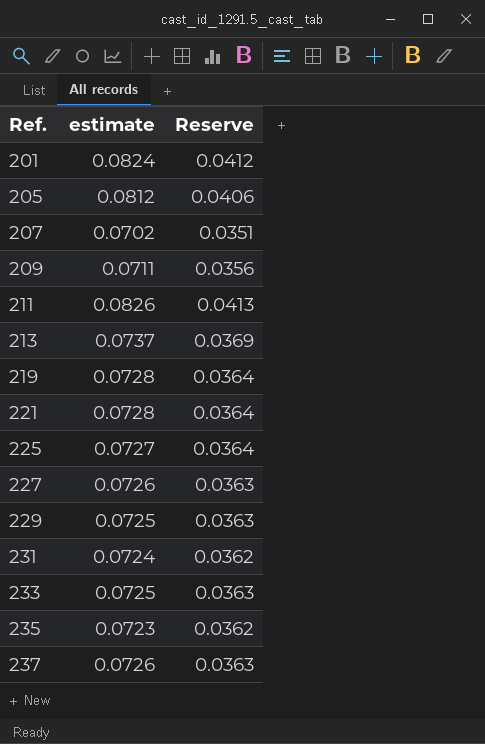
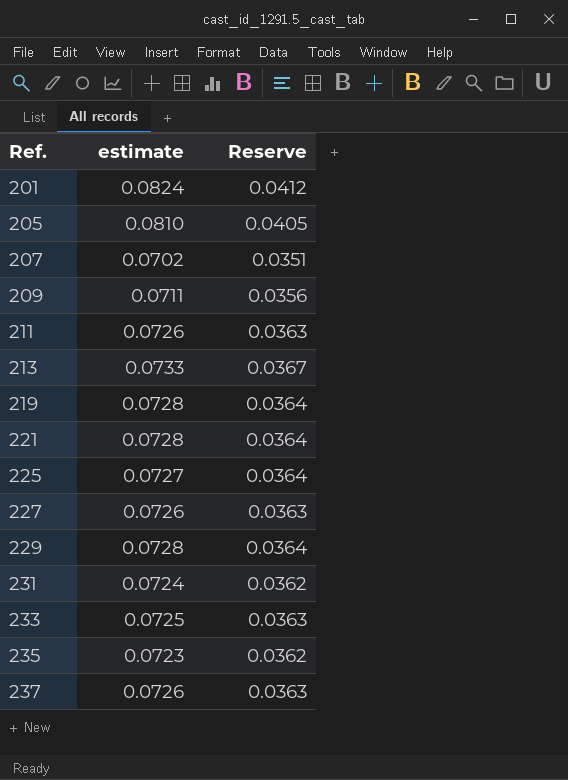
205 | estimate: 0.0812 -> 0.0810
205 | Reserve: 0.0406 -> 0.0405
211 | estimate: 0.0826 -> 0.0726
211 | Reserve: 0.0413 -> 0.0363
213 | estimate: 0.0737 -> 0.0733
213 | Reserve: 0.0369 -> 0.0367
229 | estimate: 0.0725 -> 0.0728
229 | Reserve: 0.0363 -> 0.0364

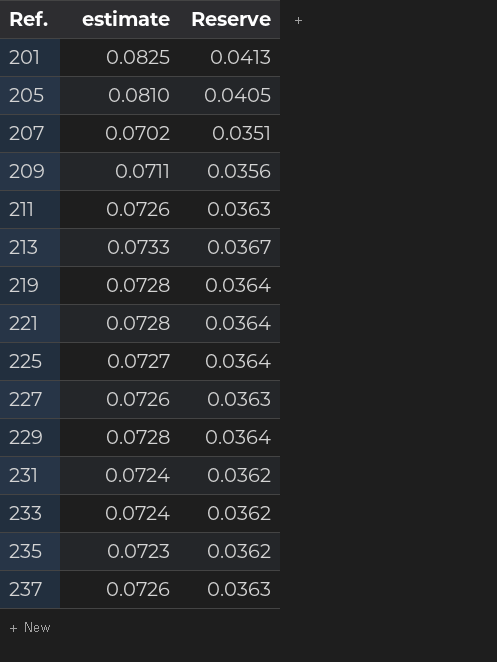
201 | estimate: 0.0824 -> 0.0825
201 | Reserve: 0.0412 -> 0.0413
233 | estimate: 0.0725 -> 0.0724
233 | Reserve: 0.0363 -> 0.0362

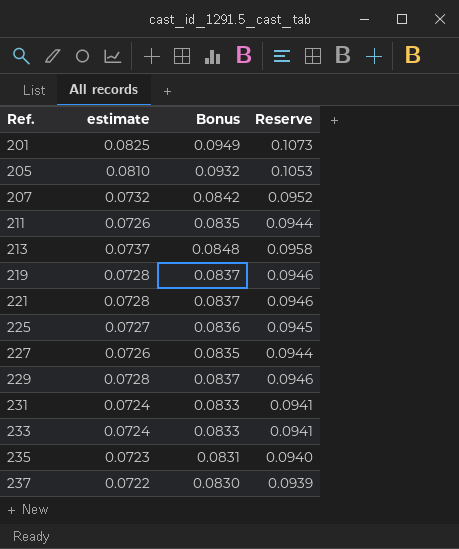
column Bonus | formula: none -> [estimate] * 1.15
column Reserve | formula: [estimate] * 0.5 -> [estimate] * 1.3
row 209: 0.0711 | 0.0356 -> none
207 | estimate: 0.0702 -> 0.0732
213 | estimate: 0.0733 -> 0.0737
237 | estimate: 0.0726 -> 0.0722

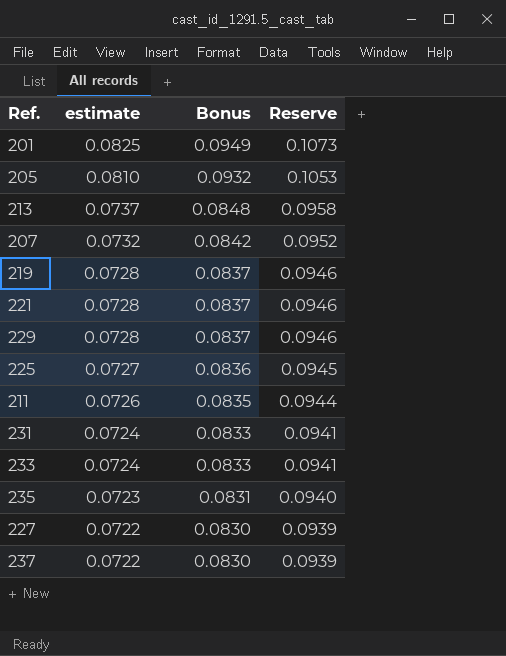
row order: Ref. ascending -> estimate descending
227 | estimate: 0.0726 -> 0.0722
227 | Bonus: 0.0835 -> 0.0830
227 | Reserve: 0.0944 -> 0.0939

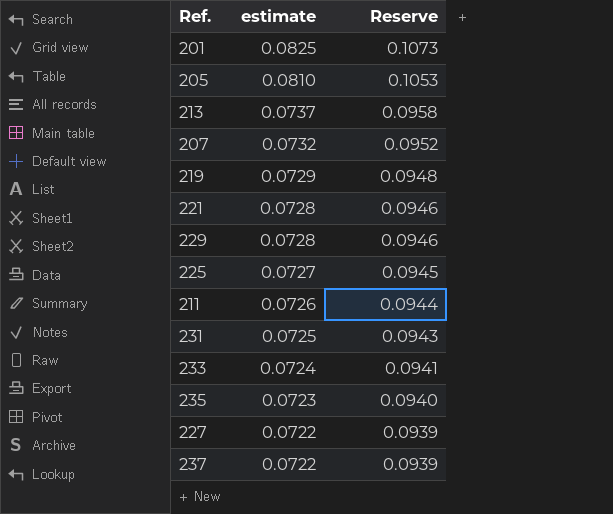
column Bonus | formula: [estimate] * 1.15 -> none
219 | estimate: 0.0728 -> 0.0729
219 | Reserve: 0.0946 -> 0.0948
231 | estimate: 0.0724 -> 0.0725
231 | Reserve: 0.0941 -> 0.0943

